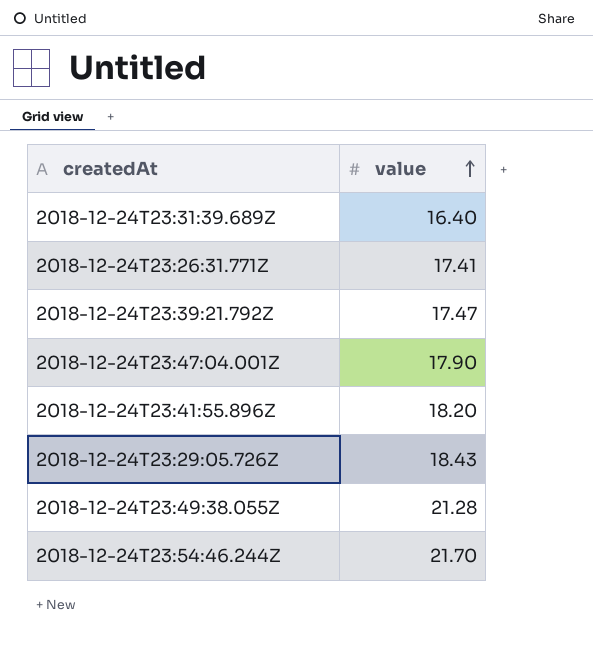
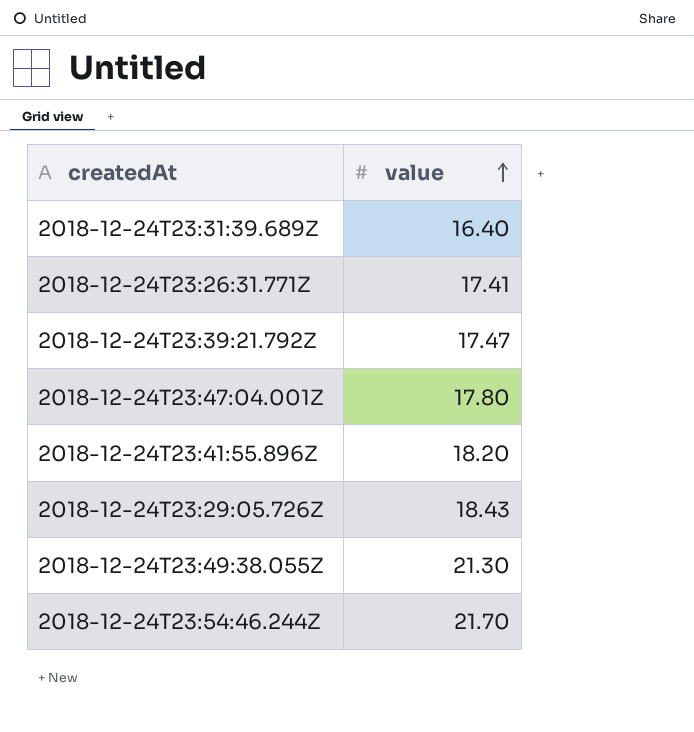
2018-12-24T23:47:04.001Z | value: 17.90 -> 17.80
2018-12-24T23:49:38.055Z | value: 21.28 -> 21.30

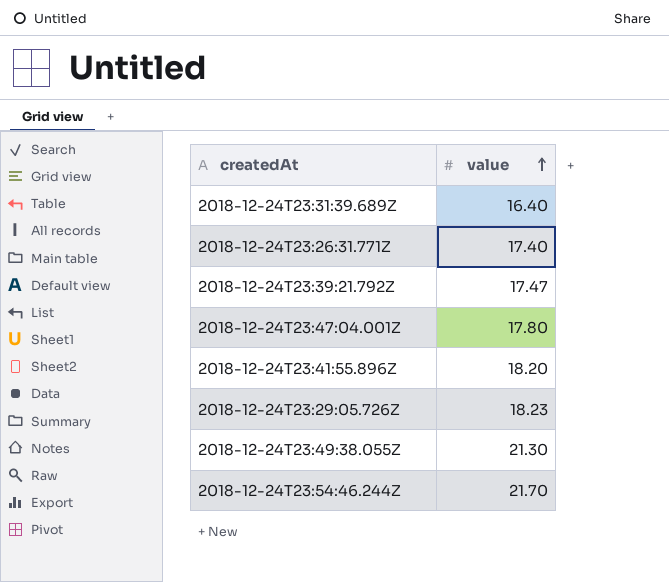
2018-12-24T23:26:31.771Z | value: 17.41 -> 17.40
2018-12-24T23:29:05.726Z | value: 18.43 -> 18.23

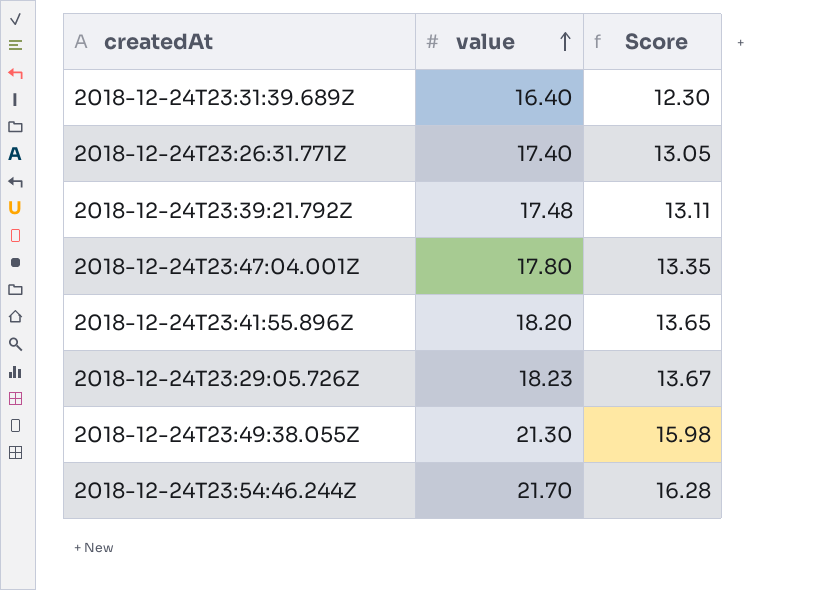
column Score | formula: none -> [value] * 0.75
2018-12-24T23:39:21.792Z | value: 17.47 -> 17.48

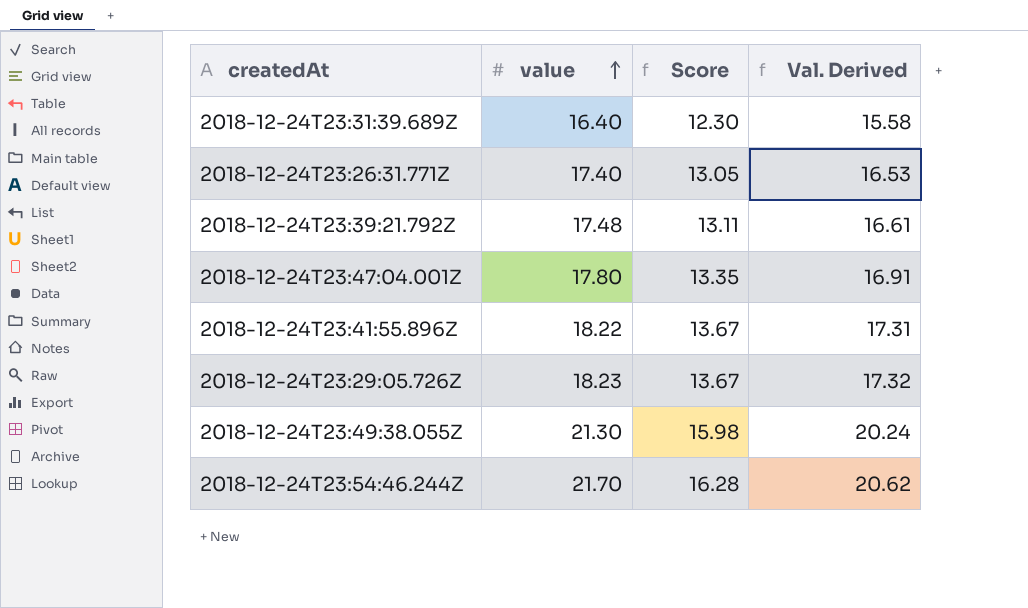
column Val. Derived | formula: none -> [value] * 0.95
2018-12-24T23:41:55.896Z | value: 18.20 -> 18.22
2018-12-24T23:41:55.896Z | Score: 13.65 -> 13.67

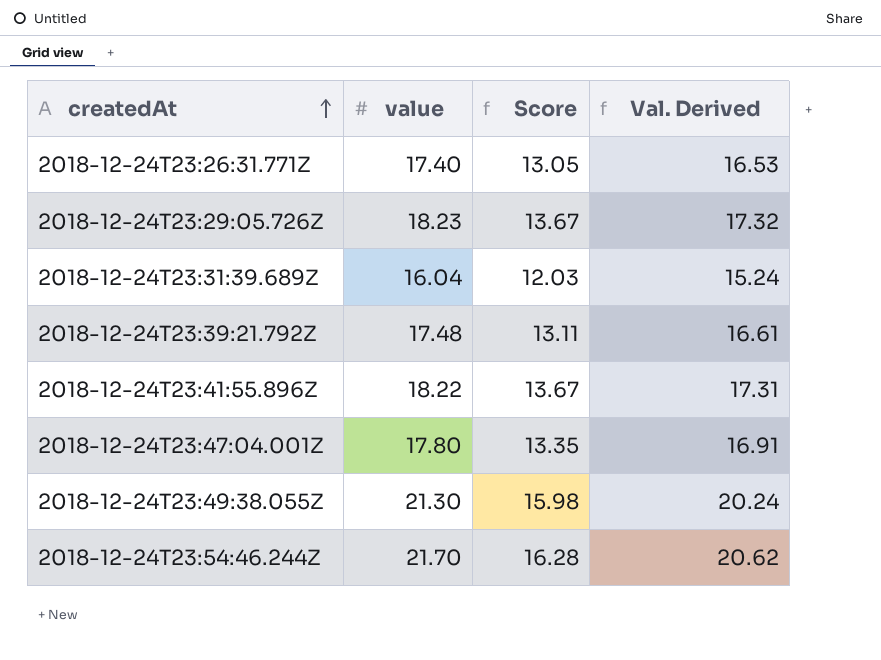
row order: value ascending -> createdAt ascending
2018-12-24T23:31:39.689Z | value: 16.40 -> 16.04
2018-12-24T23:31:39.689Z | Score: 12.30 -> 12.03
2018-12-24T23:31:39.689Z | Val. Derived: 15.58 -> 15.24

